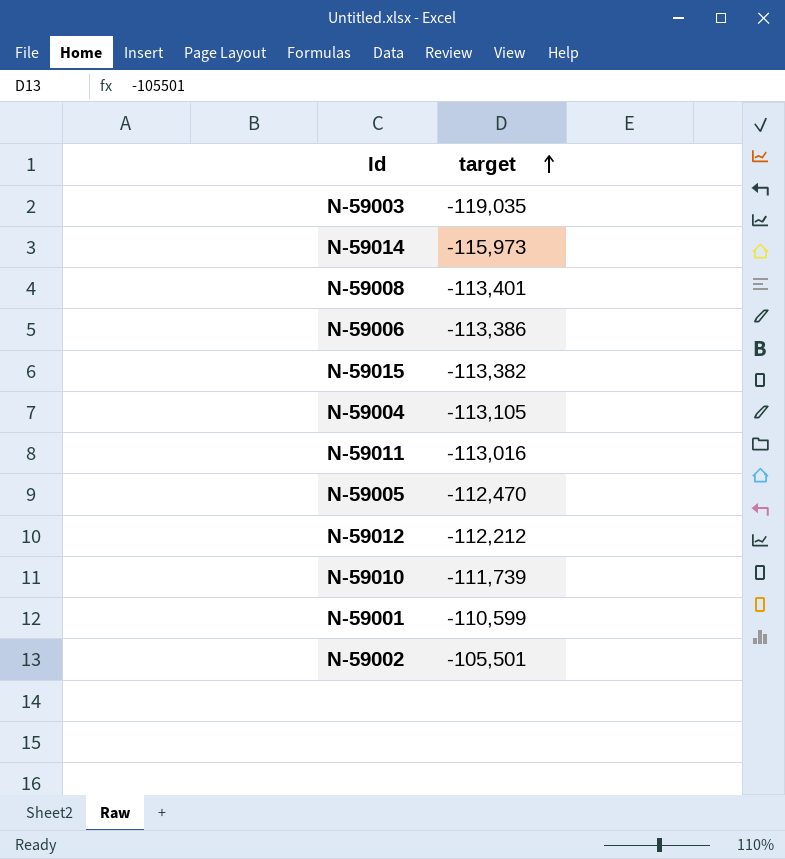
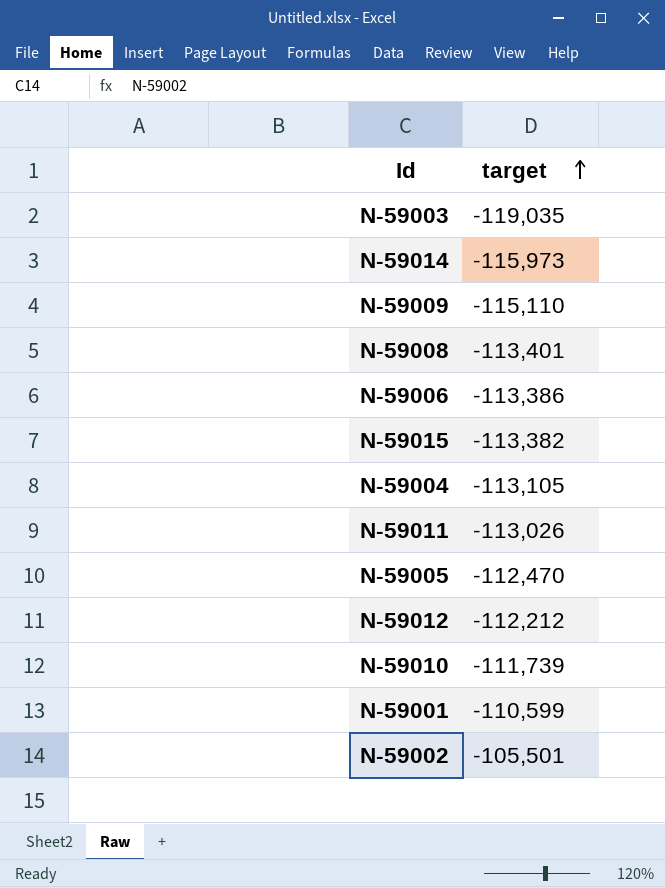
row N-59009: none -> -115,110
N-59011 | target: -113,016 -> -113,026

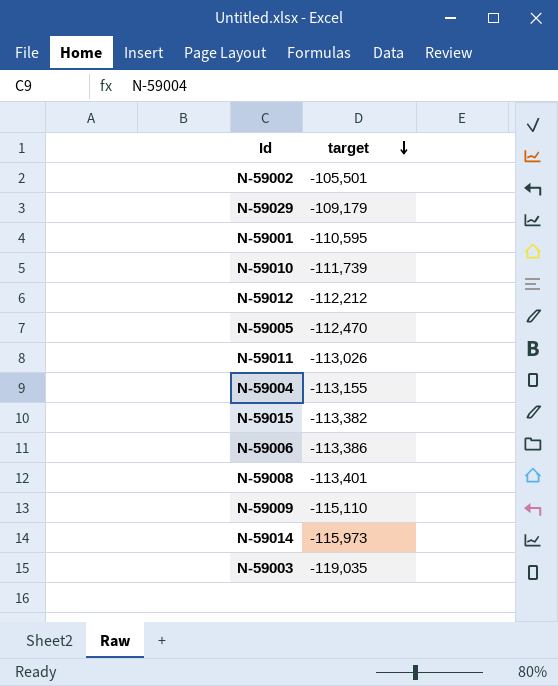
row order: target ascending -> target descending
row N-59029: none -> -109,179
N-59001 | target: -110,599 -> -110,595
N-59004 | target: -113,105 -> -113,155

